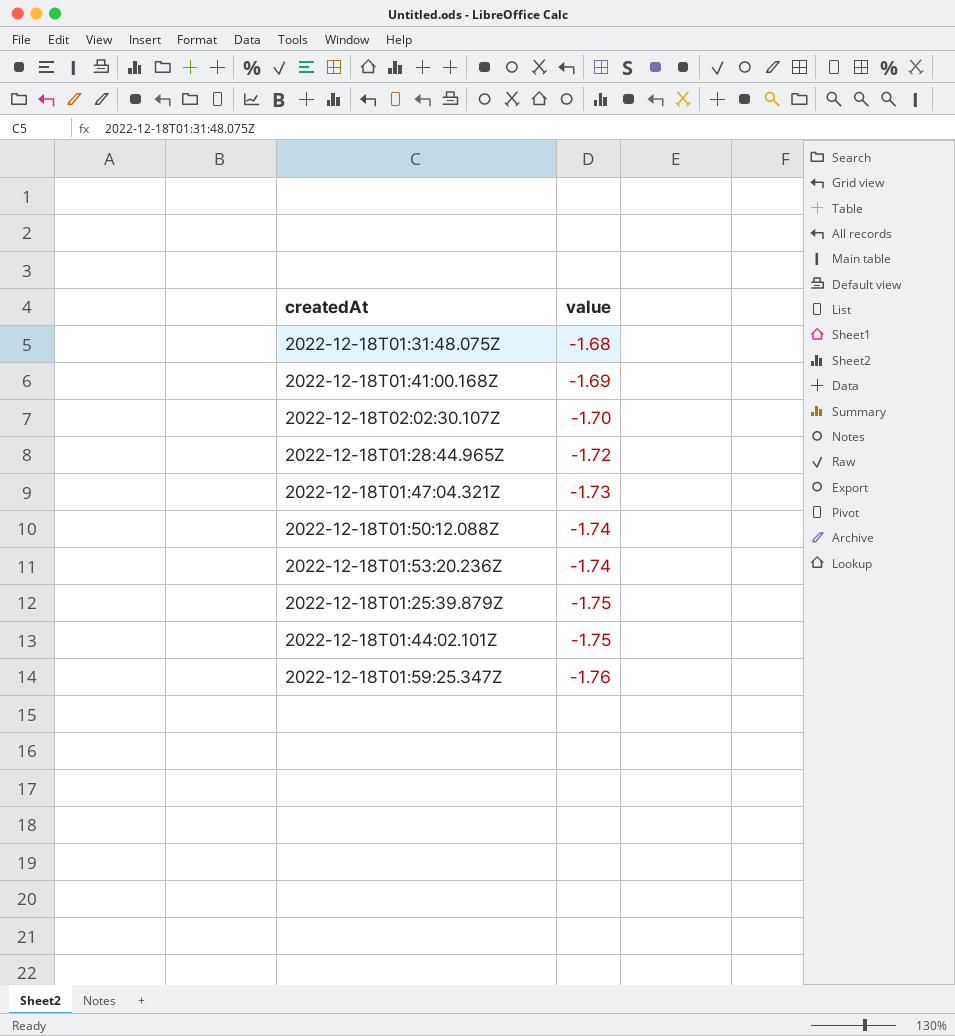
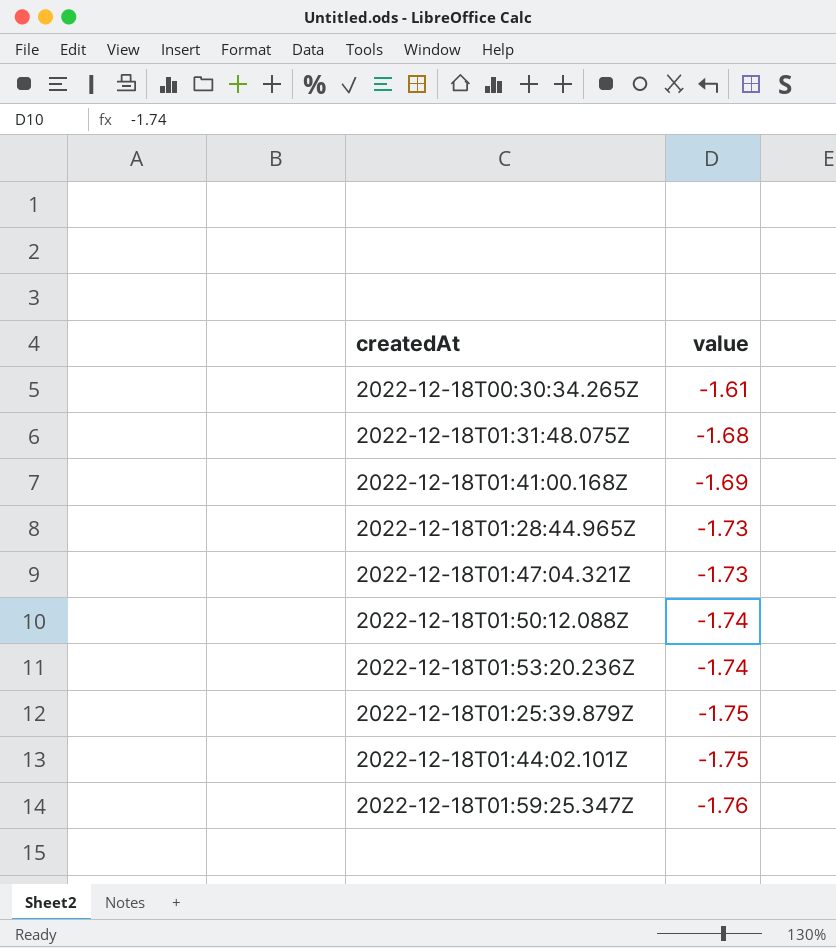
row 2022-12-18T02:02:30.107Z: -1.70 -> none
row 2022-12-18T00:30:34.265Z: none -> -1.61
2022-12-18T01:28:44.965Z | value: -1.72 -> -1.73

